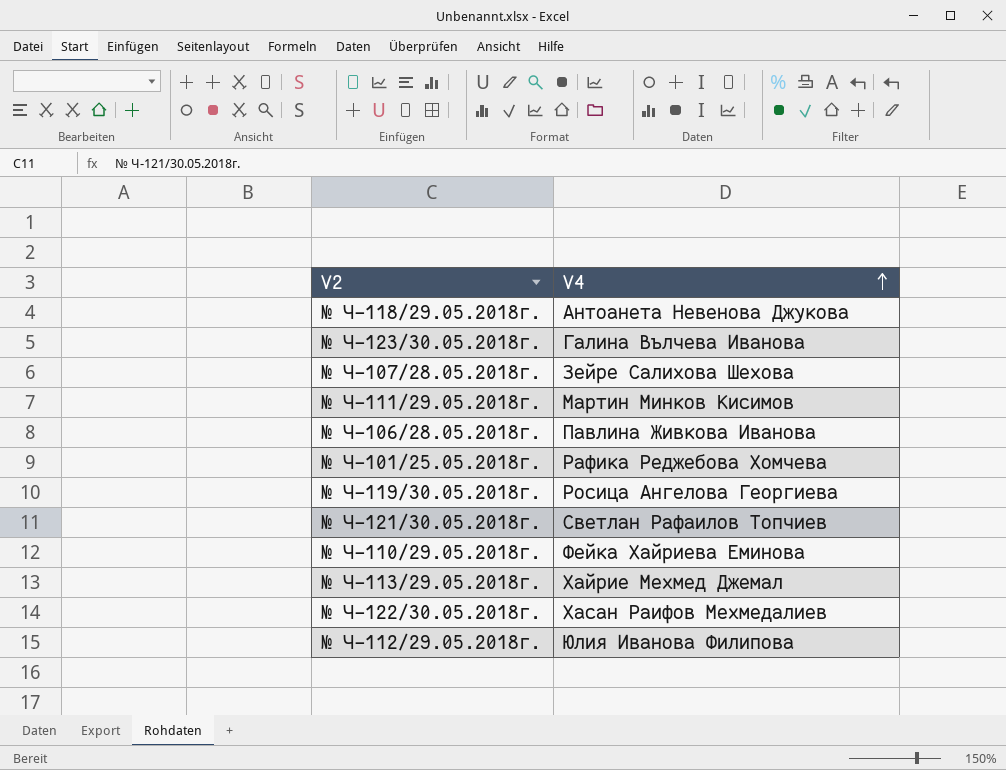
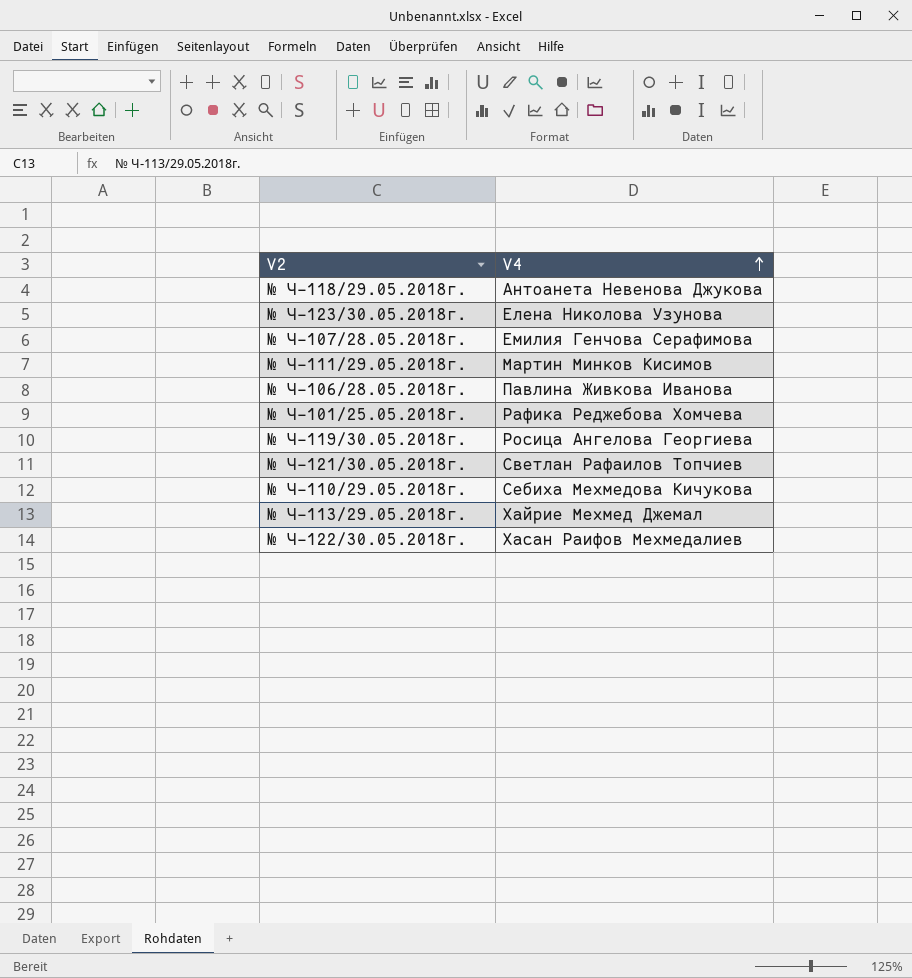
row № Ч-112/29.05.2018г.: Юлия Иванова Филипова -> none
№ Ч-123/30.05.2018г. | V4: Галина Вълчева Иванова -> Елена Николова Узунова
№ Ч-107/28.05.2018г. | V4: Зейре Салихова Шехова -> Емилия Генчова Серафимова
№ Ч-110/29.05.2018г. | V4: Фейка Хайриева Еминова -> Себиха Мехмедова Кичукова

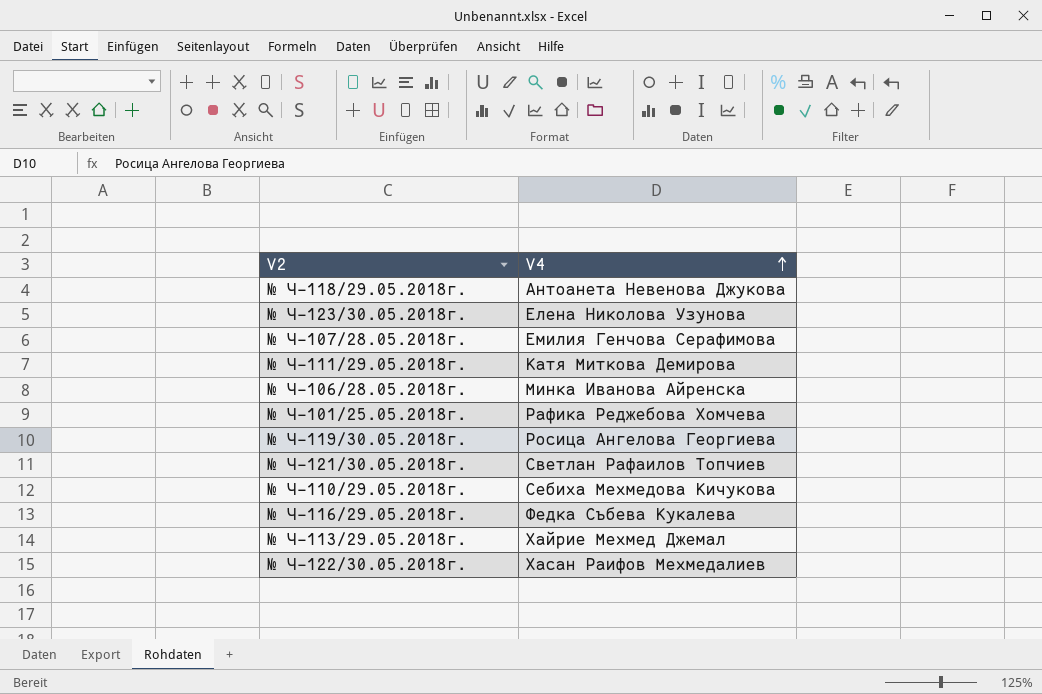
№ Ч-111/29.05.2018г. | V4: Мартин Минков Кисимов -> Катя Миткова Демирова
№ Ч-106/28.05.2018г. | V4: Павлина Живкова Иванова -> Минка Иванова Айренска
row № Ч-116/29.05.2018г.: none -> Федка Събева Кукалева

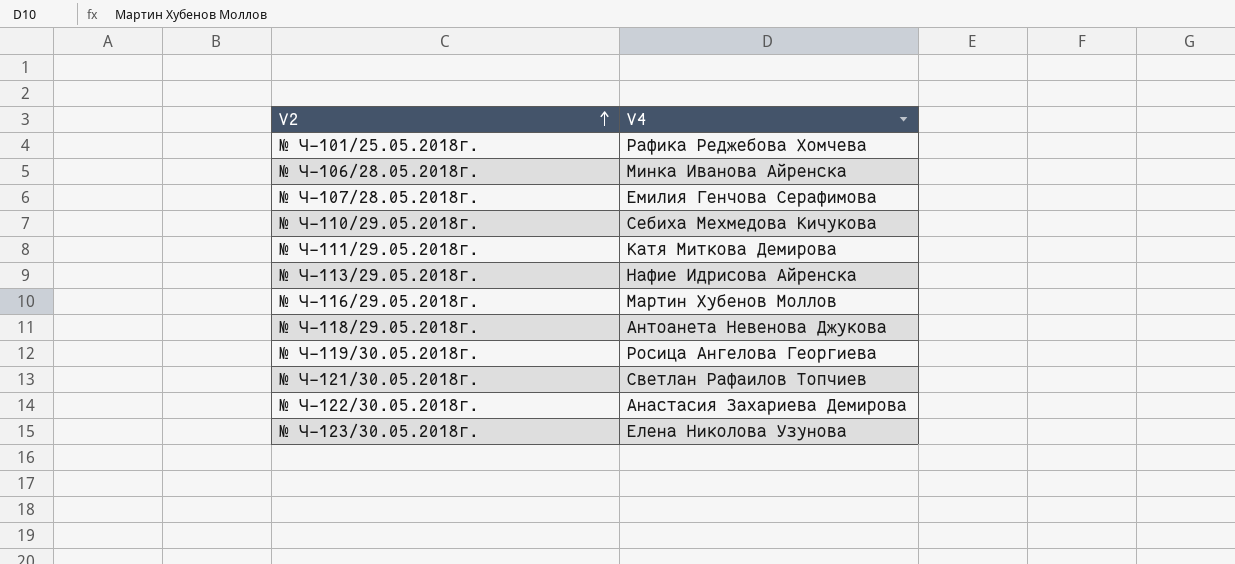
row order: V4 ascending -> V2 ascending
№ Ч-113/29.05.2018г. | V4: Хайрие Мехмед Джемал -> Нафие Идрисова Айренска
№ Ч-116/29.05.2018г. | V4: Федка Събева Кукалева -> Мартин Хубенов Моллов
№ Ч-122/30.05.2018г. | V4: Хасан Раифов Мехмедалиев -> Анастасия Захариева Демирова

